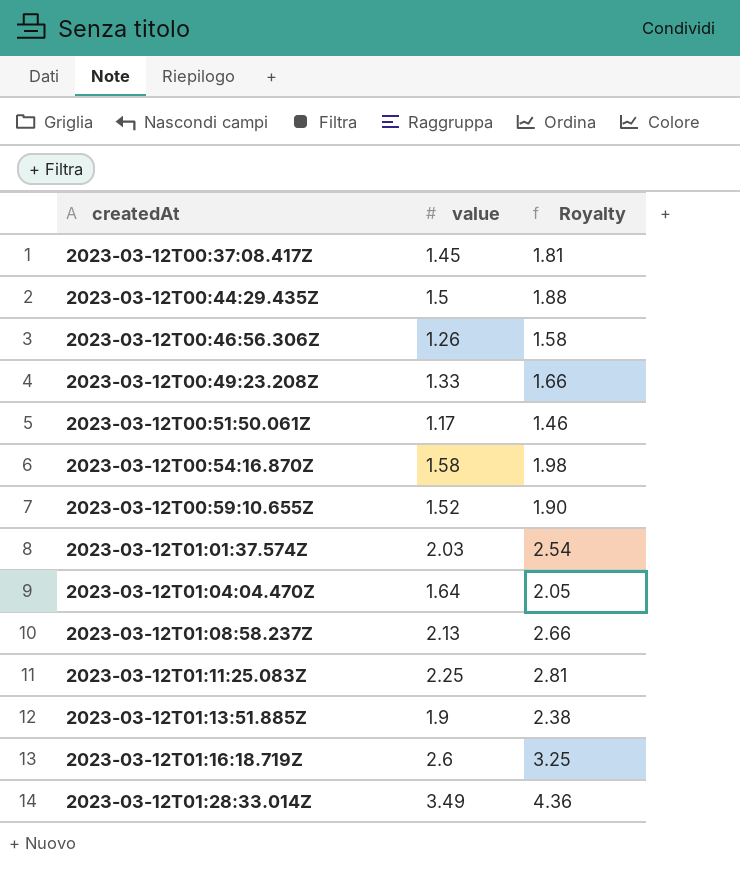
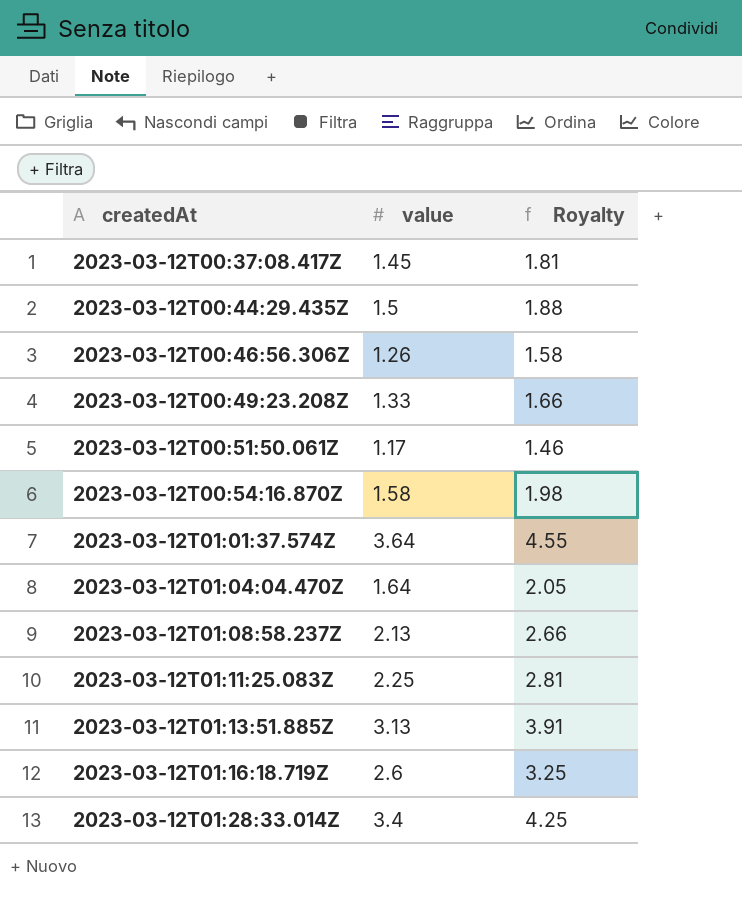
row 2023-03-12T00:59:10.655Z: 1.52 | 1.90 -> none
2023-03-12T01:01:37.574Z | value: 2.03 -> 3.64
2023-03-12T01:01:37.574Z | Royalty: 2.54 -> 4.55
2023-03-12T01:13:51.885Z | value: 1.9 -> 3.13
2023-03-12T01:13:51.885Z | Royalty: 2.38 -> 3.91
2023-03-12T01:28:33.014Z | value: 3.49 -> 3.4
2023-03-12T01:28:33.014Z | Royalty: 4.36 -> 4.25

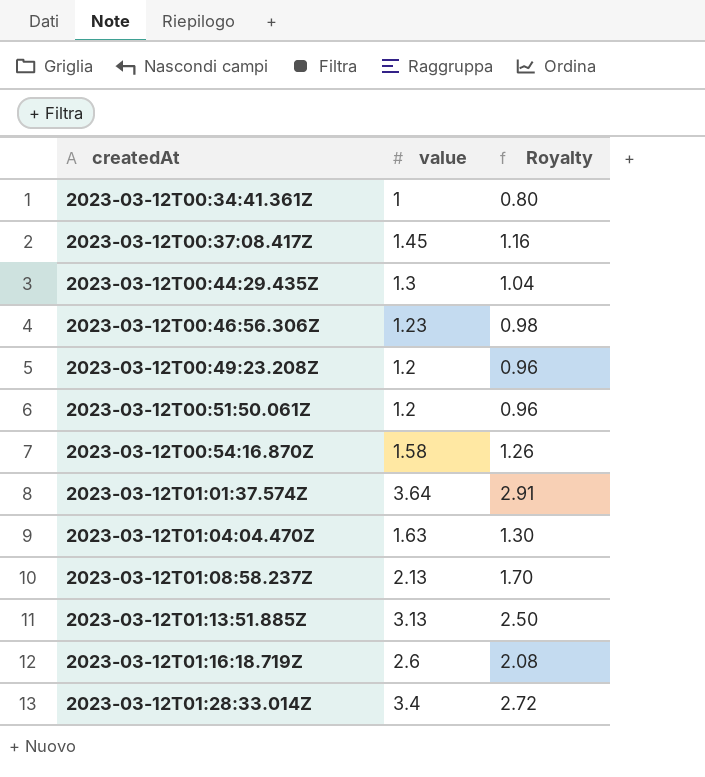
column Royalty | formula: [value] * 1.25 -> [value] * 0.8
row 2023-03-12T01:11:25.083Z: 2.25 | 2.81 -> none
row 2023-03-12T00:34:41.361Z: none -> 1 | 0.80
2023-03-12T00:44:29.435Z | value: 1.5 -> 1.3
2023-03-12T00:46:56.306Z | value: 1.26 -> 1.23
2023-03-12T00:49:23.208Z | value: 1.33 -> 1.2
2023-03-12T00:51:50.061Z | value: 1.17 -> 1.2
2023-03-12T01:04:04.470Z | value: 1.64 -> 1.63

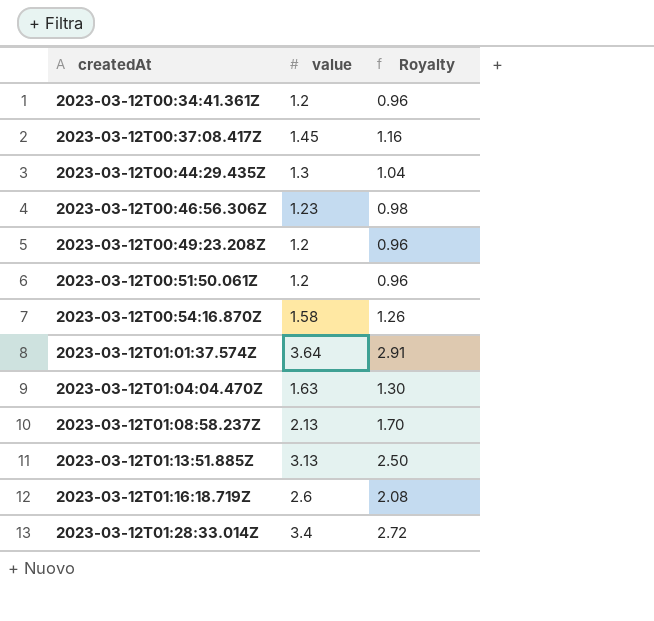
2023-03-12T00:34:41.361Z | value: 1 -> 1.2
2023-03-12T00:34:41.361Z | Royalty: 0.80 -> 0.96

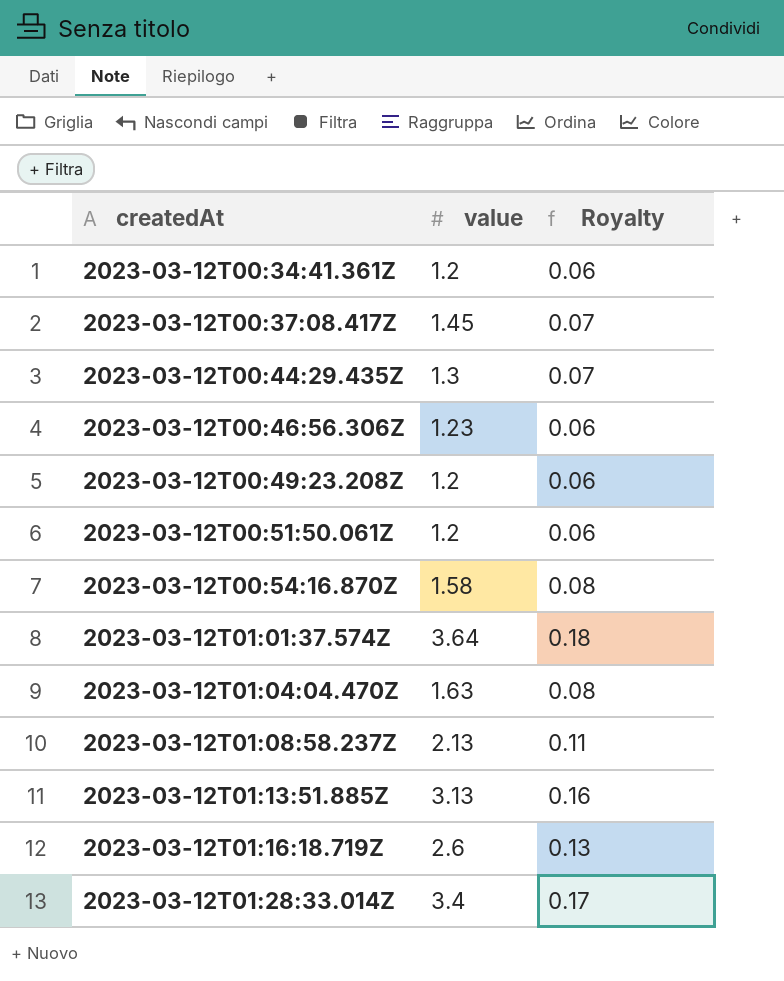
column Royalty | formula: [value] * 0.8 -> [value] * 0.05

